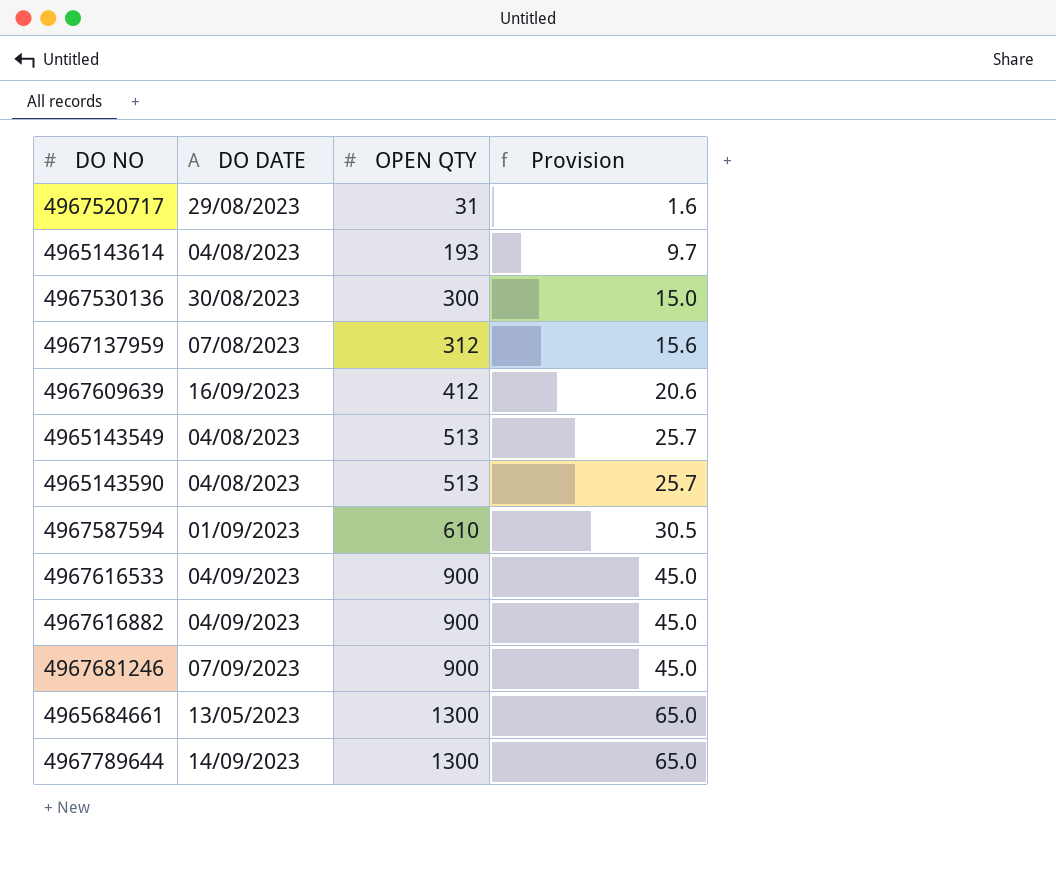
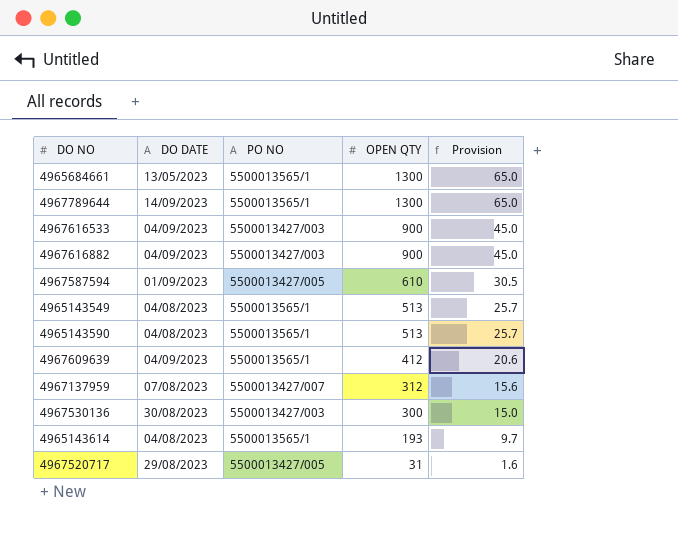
row order: OPEN QTY ascending -> OPEN QTY descending
column PO NO | position: none -> 3
row 4967681246: 07/09/2023 | 900 | 45.0 -> none
4967609639 | DO DATE: 16/09/2023 -> 04/09/2023

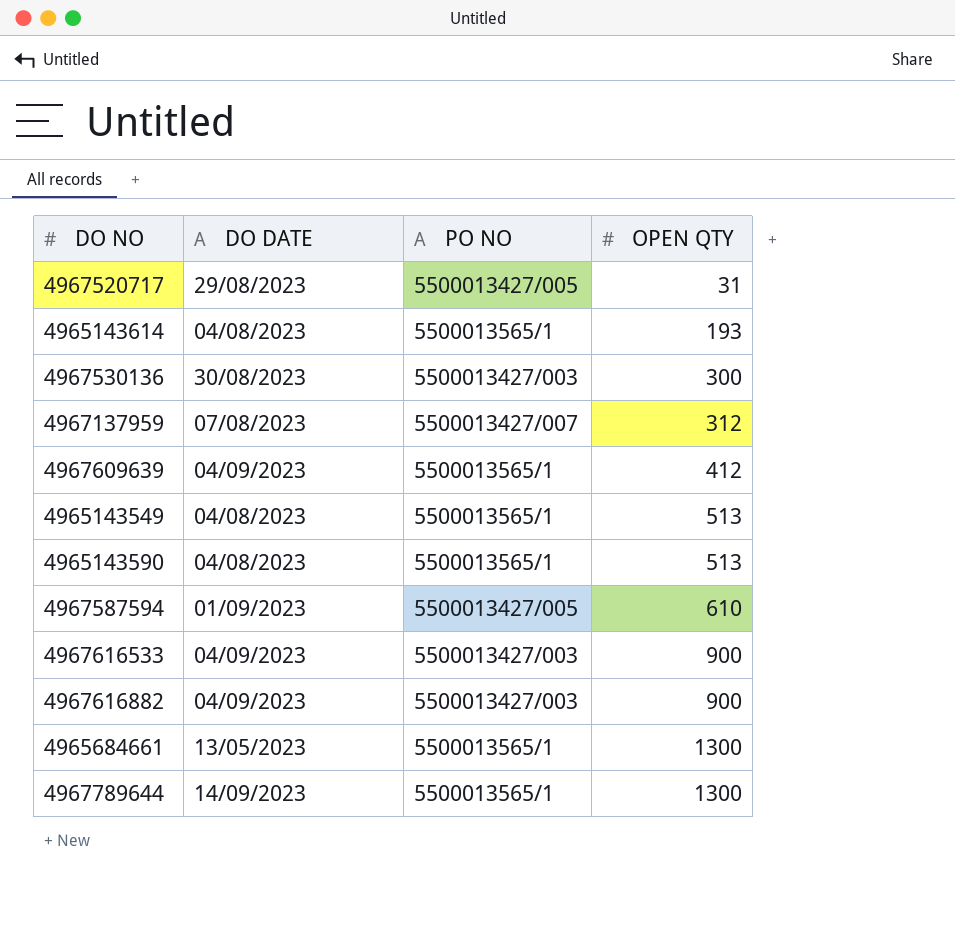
row order: OPEN QTY descending -> OPEN QTY ascending
column Provision | formula: [OPEN QTY] * 0.05 -> none

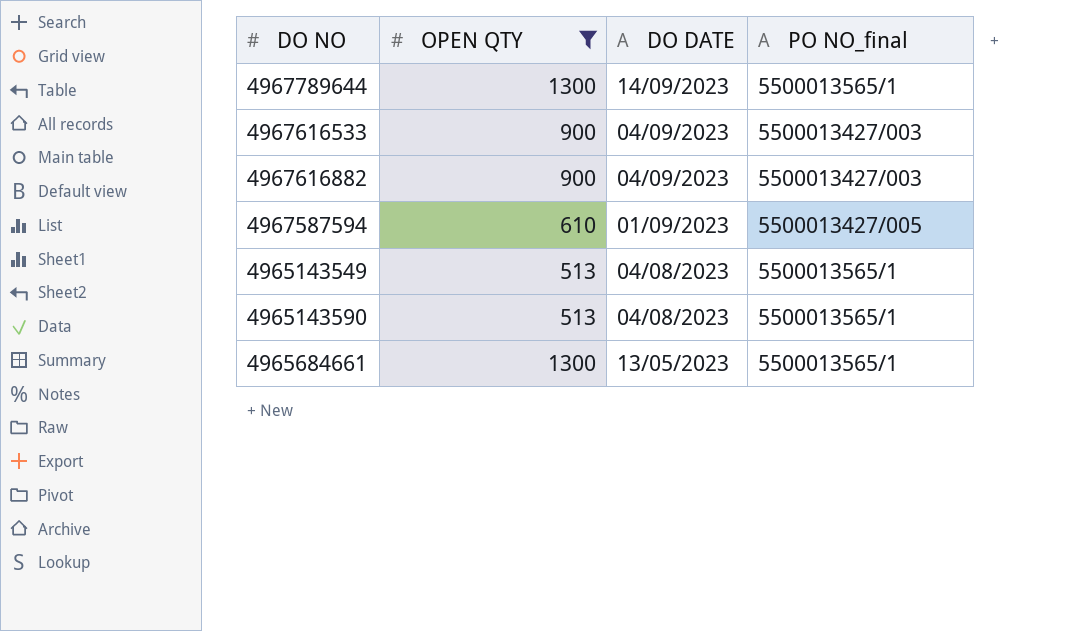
filter: none -> OPEN QTY >= 513
row order: OPEN QTY ascending -> DO DATE descending
column OPEN QTY | position: 4 -> 2
column name: PO NO -> PO NO_final

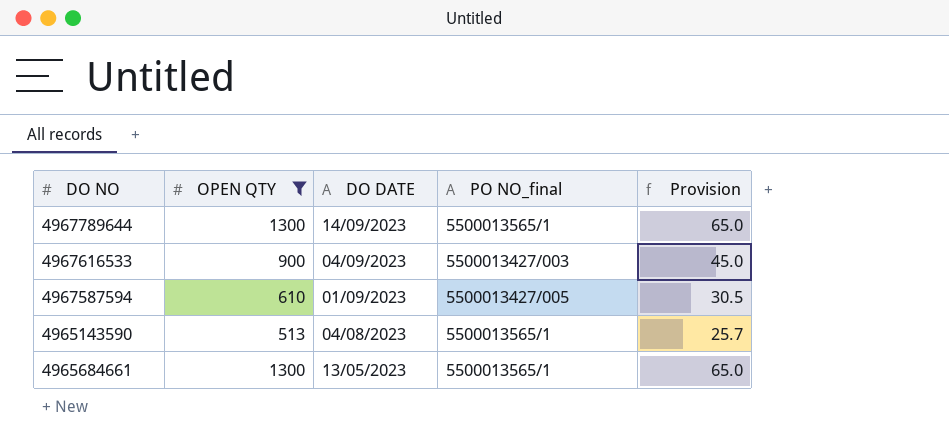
column Provision | formula: none -> [OPEN QTY] * 0.05
row 4967616882: 900 | 04/09/2023 | 5500013427/003 -> none
row 4965143549: 513 | 04/08/2023 | 5500013565/1 -> none

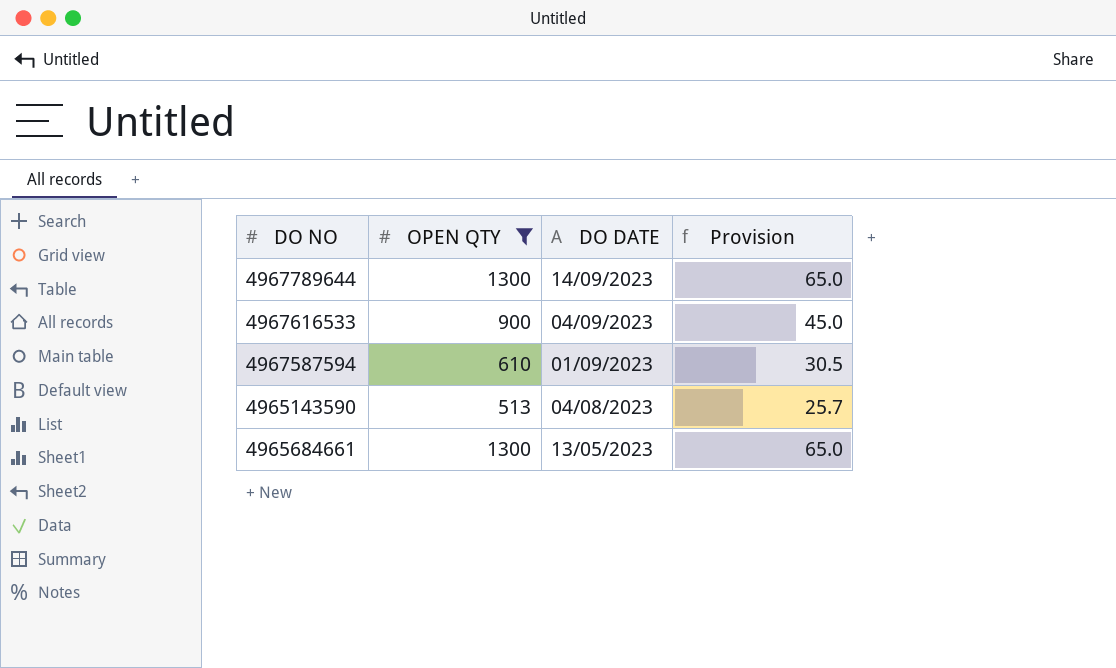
column PO NO_final | position: 4 -> none

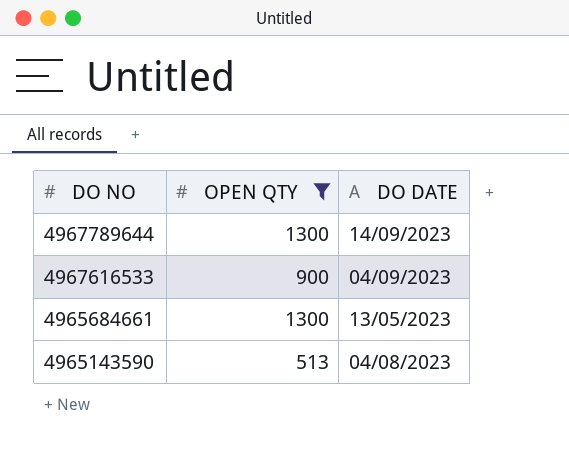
row order: DO DATE descending -> DO NO descending
column Provision | formula: [OPEN QTY] * 0.05 -> none
row 4967587594: 610 | 01/09/2023 | 30.5 -> none

